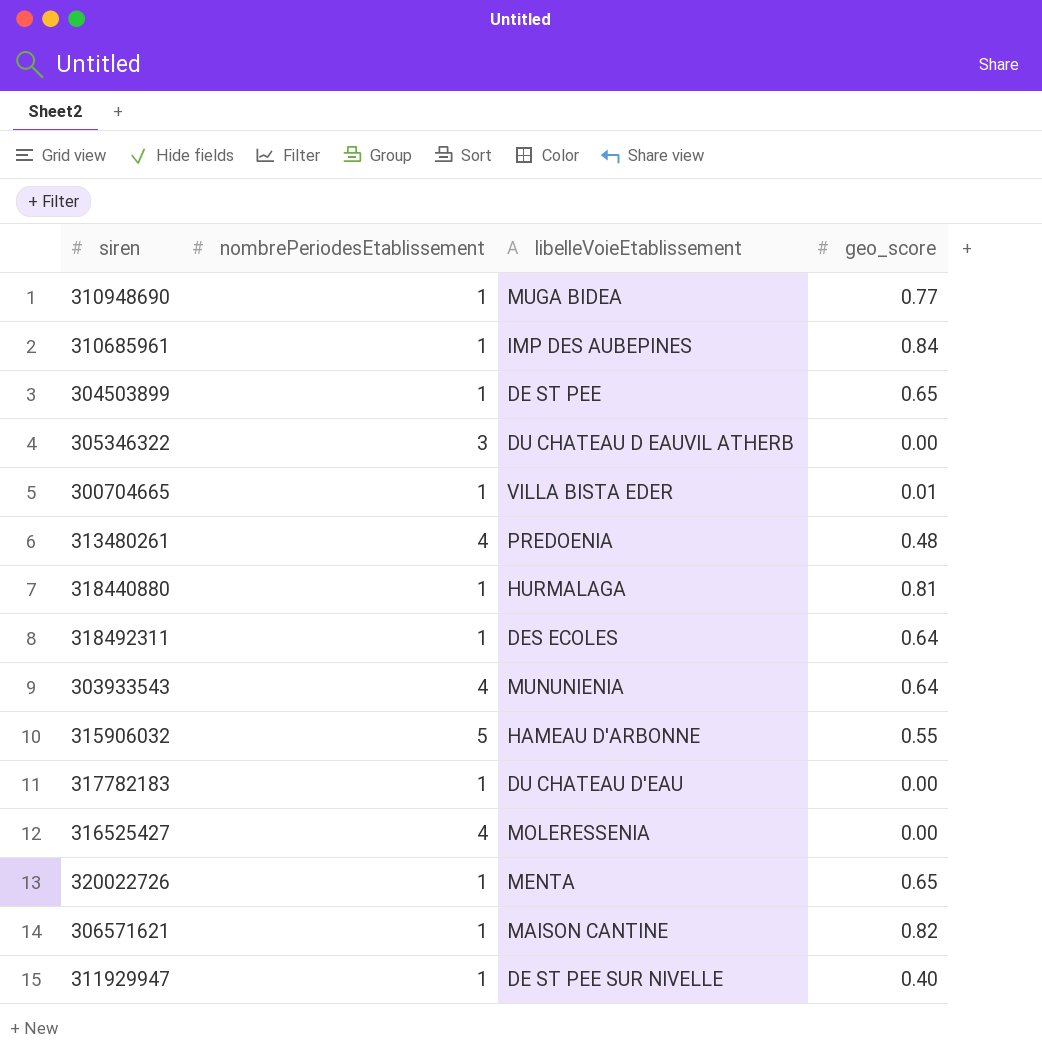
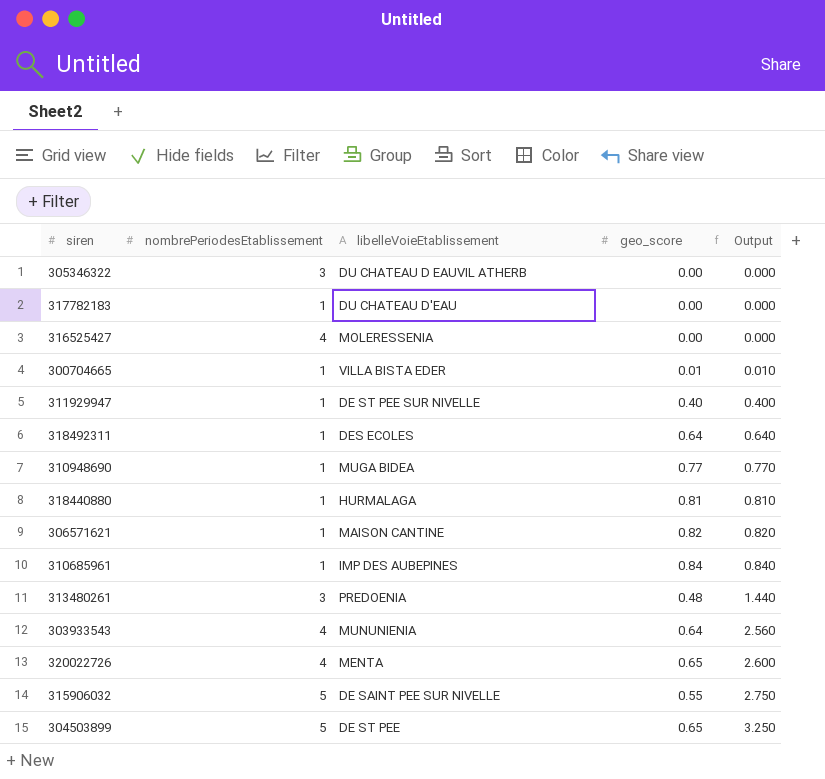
row order: none -> Output ascending
column Output | formula: none -> [nombrePeriodesEtablissement] * [geo_score]
313480261 | nombrePeriodesEtablissement: 4 -> 3
320022726 | nombrePeriodesEtablissement: 1 -> 4
315906032 | libelleVoieEtablissement: HAMEAU D'ARBONNE -> DE SAINT PEE SUR NIVELLE
304503899 | nombrePeriodesEtablissement: 1 -> 5

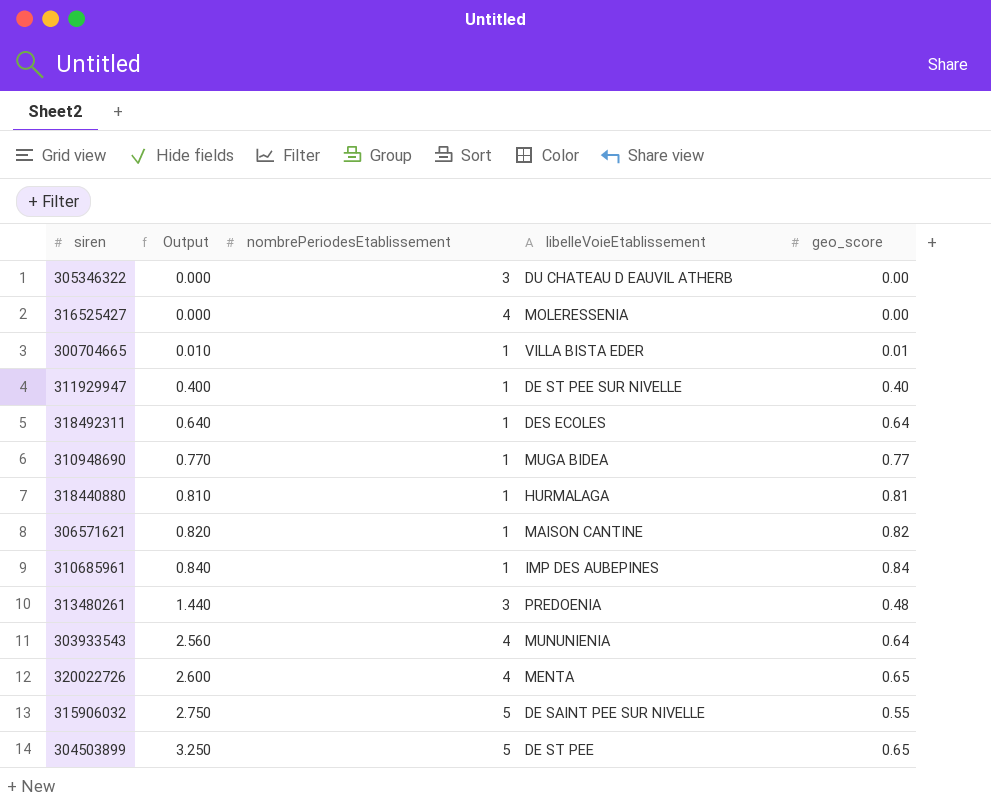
column Output | position: 5 -> 2
row 317782183: 1 | DU CHATEAU D'EAU | 0.00 | 0.000 -> none

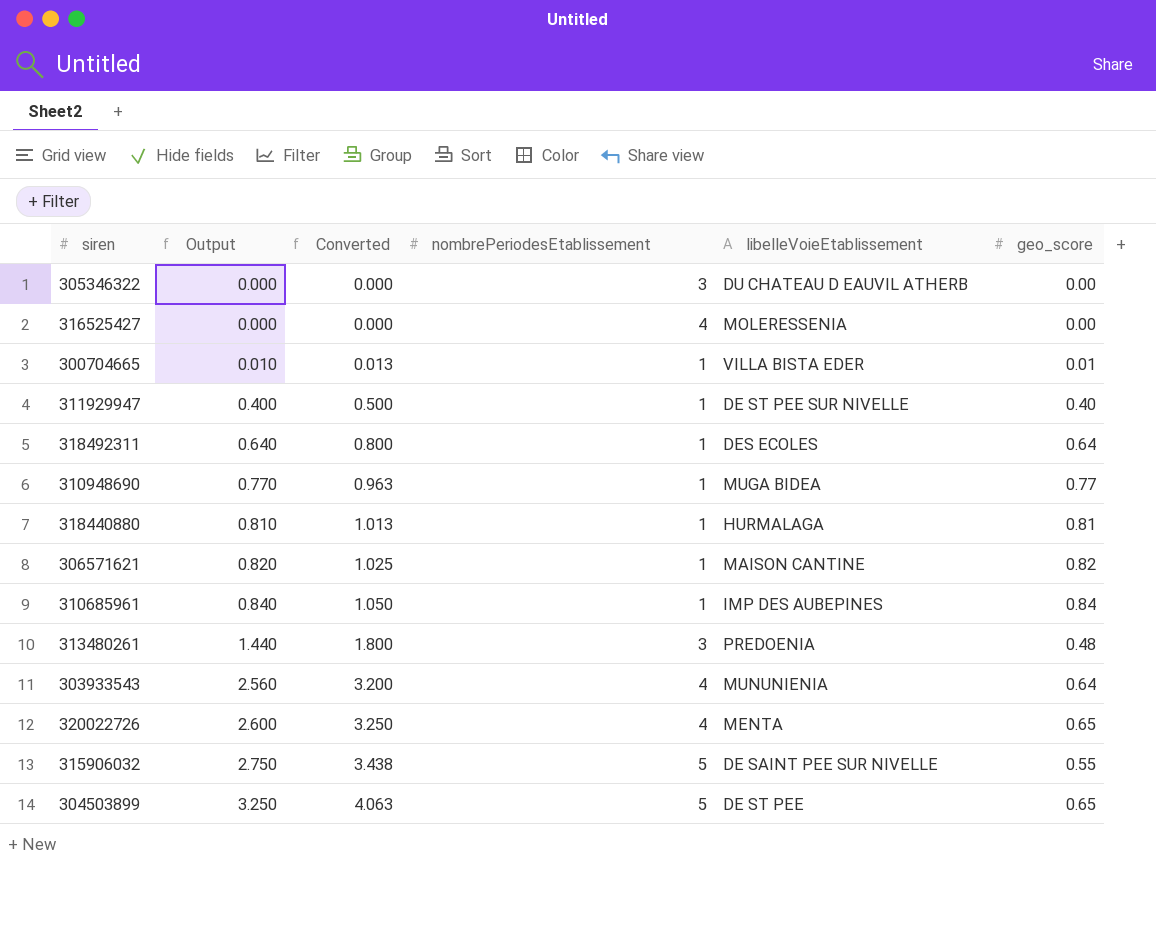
column Converted | formula: none -> [Output] * 1.25

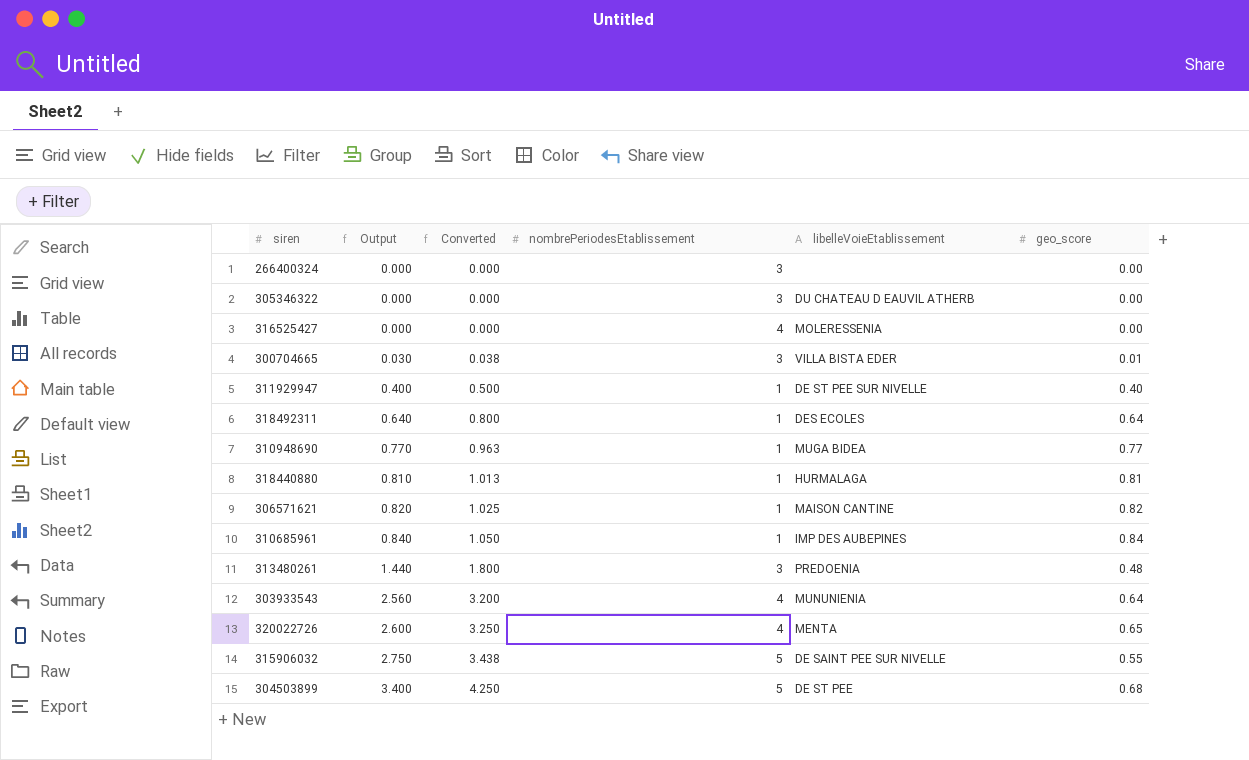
row 266400324: none -> 0.000 | 0.000 | 3 | none | 0.00
300704665 | Output: 0.010 -> 0.030
300704665 | Converted: 0.013 -> 0.038
300704665 | nombrePeriodesEtablissement: 1 -> 3
304503899 | Output: 3.250 -> 3.400
304503899 | Converted: 4.063 -> 4.250
304503899 | geo_score: 0.65 -> 0.68

